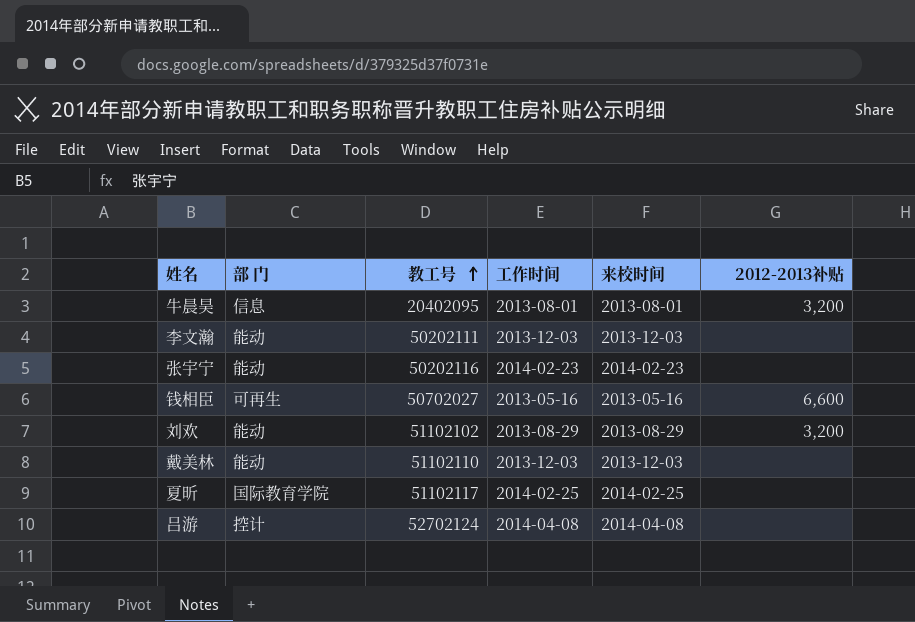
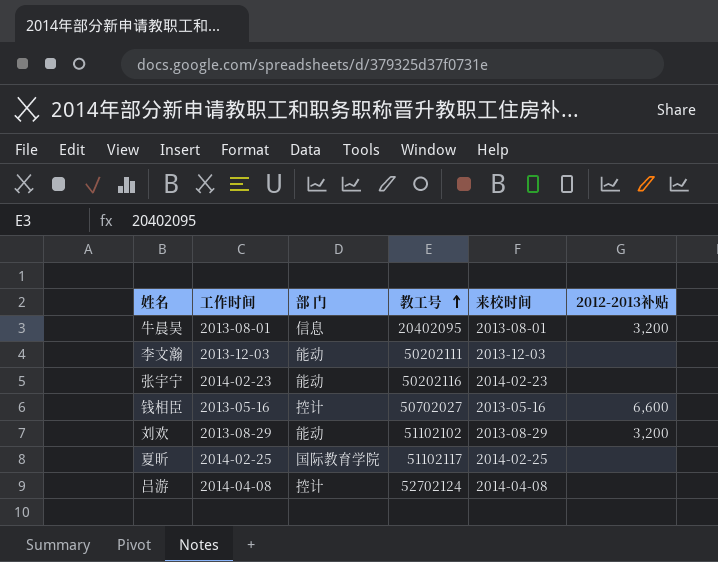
column 工作时间 | position: 4 -> 2
row 戴美林: 能动 | 51102110 | 2013-12-03 | 2013-12-03 | none -> none
钱相臣 | 部 门: 可再生 -> 控计

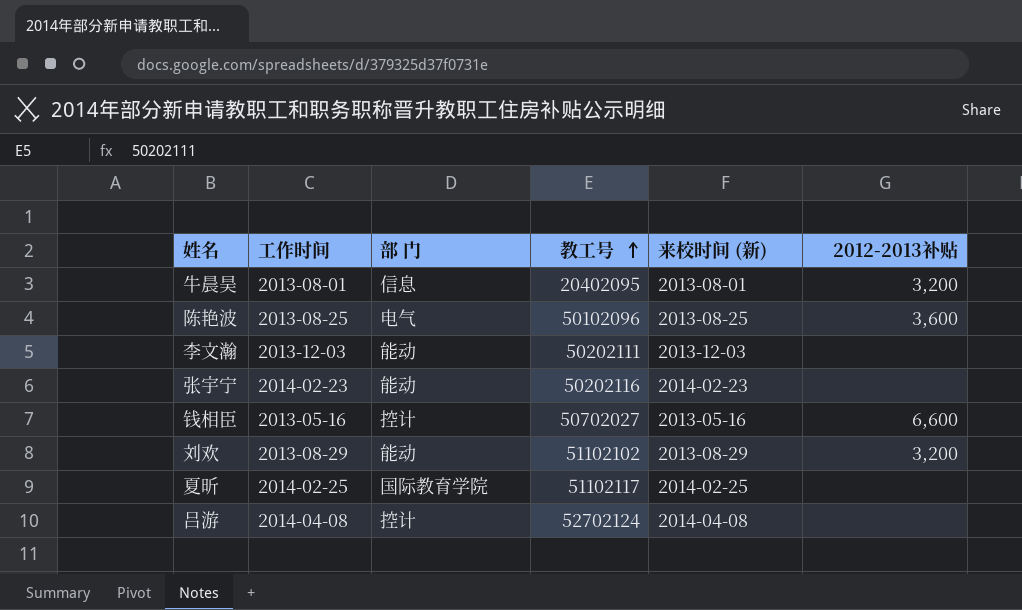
column name: 来校时间 -> 来校时间 (新)
row 陈艳波: none -> 2013-08-25 | 电气 | 50102096 | 2013-08-25 | 3,600

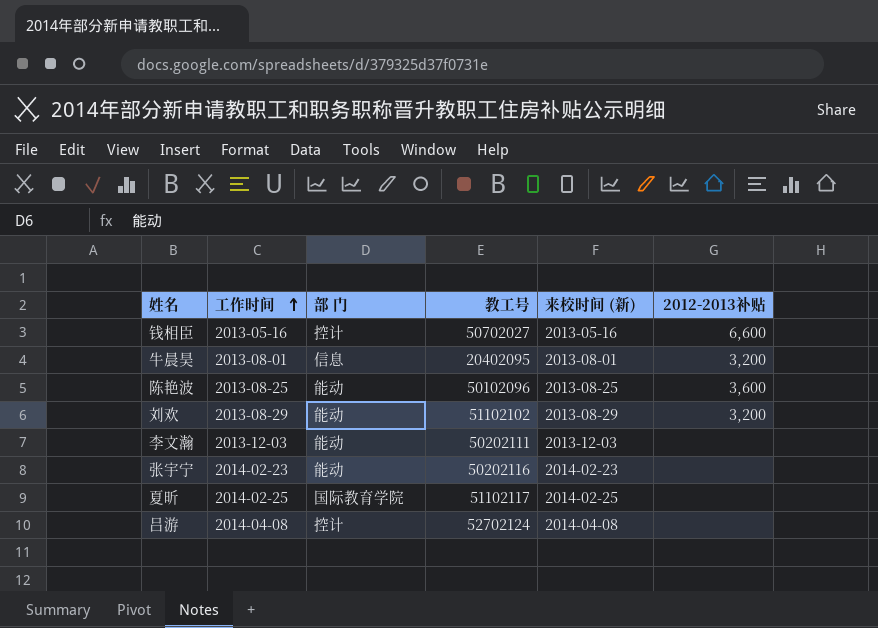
row order: 教工号 ascending -> 工作时间 ascending
陈艳波 | 部 门: 电气 -> 能动

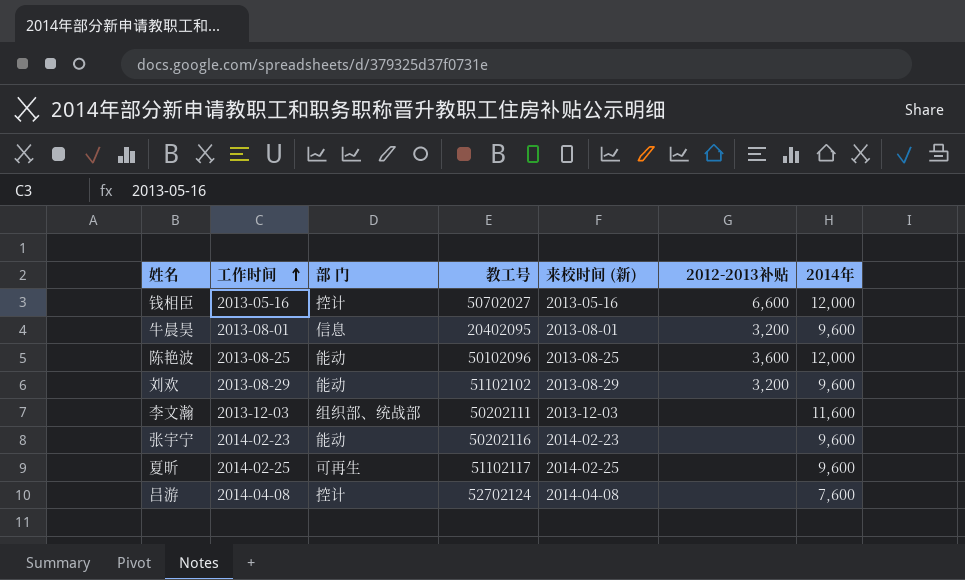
column 2014年 | position: none -> 7
李文瀚 | 部 门: 能动 -> 组织部、统战部
夏昕 | 部 门: 国际教育学院 -> 可再生

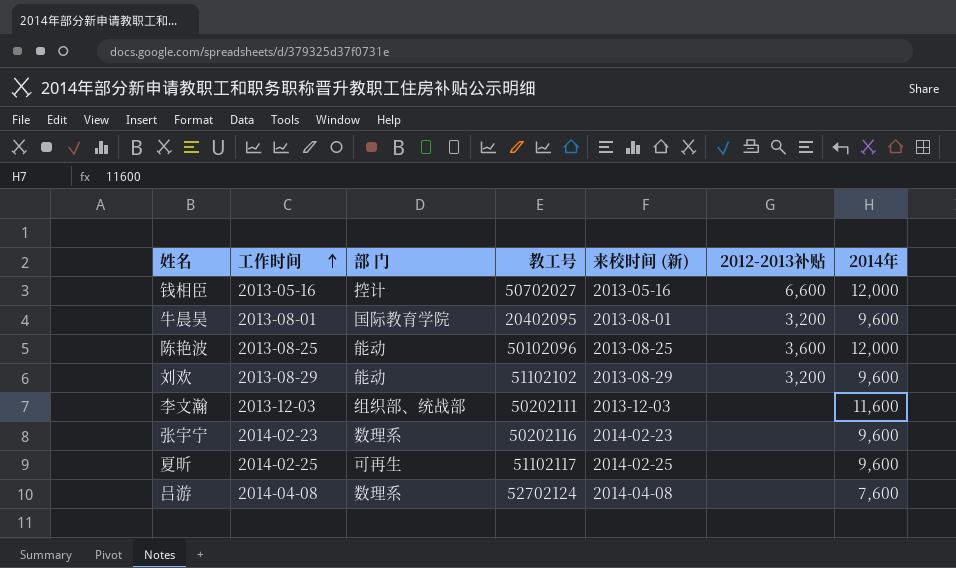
牛晨昊 | 部 门: 信息 -> 国际教育学院
张宇宁 | 部 门: 能动 -> 数理系
吕游 | 部 门: 控计 -> 数理系

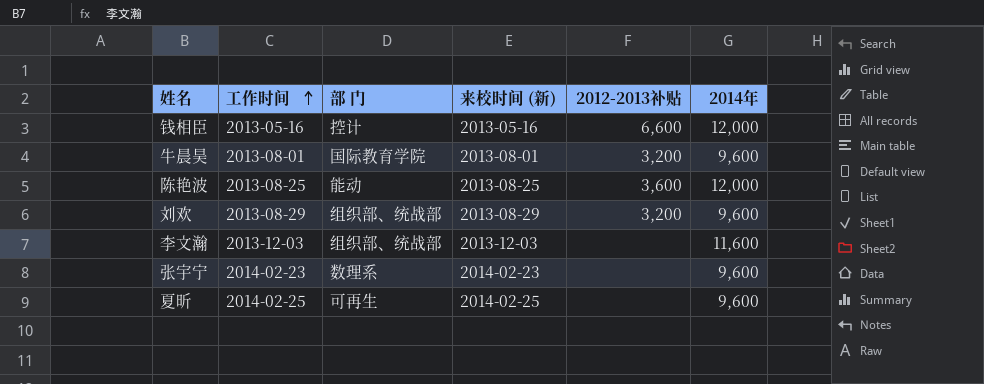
column 教工号 | position: 4 -> none
row 吕游: 2014-04-08 | 数理系 | 52702124 | 2014-04-08 | none | 7,600 -> none
刘欢 | 部 门: 能动 -> 组织部、统战部

